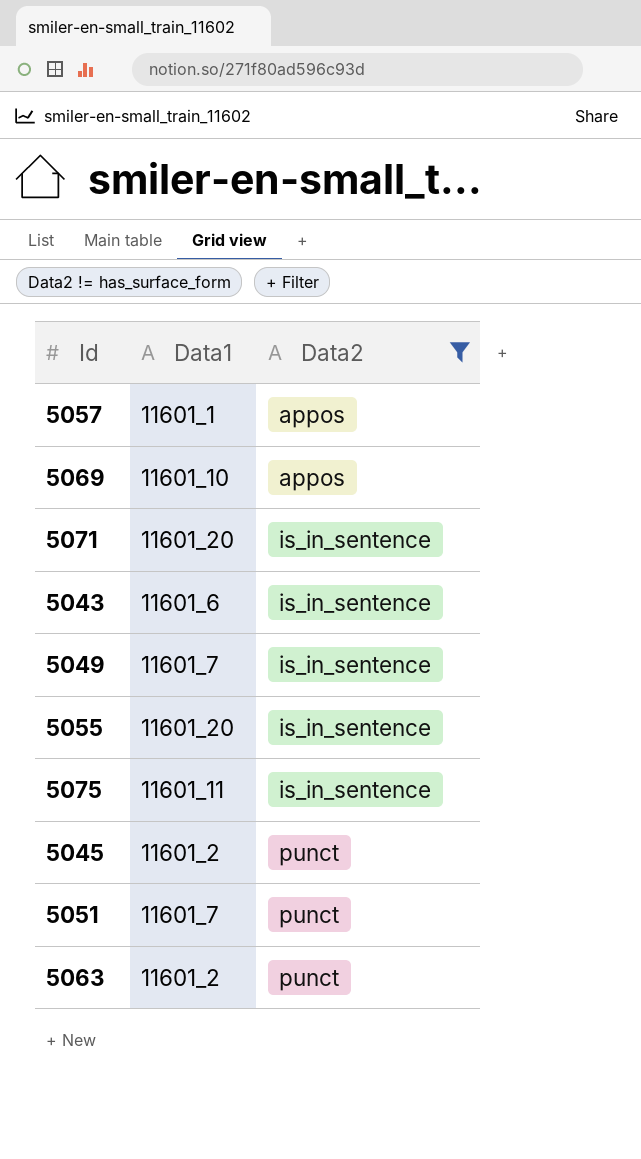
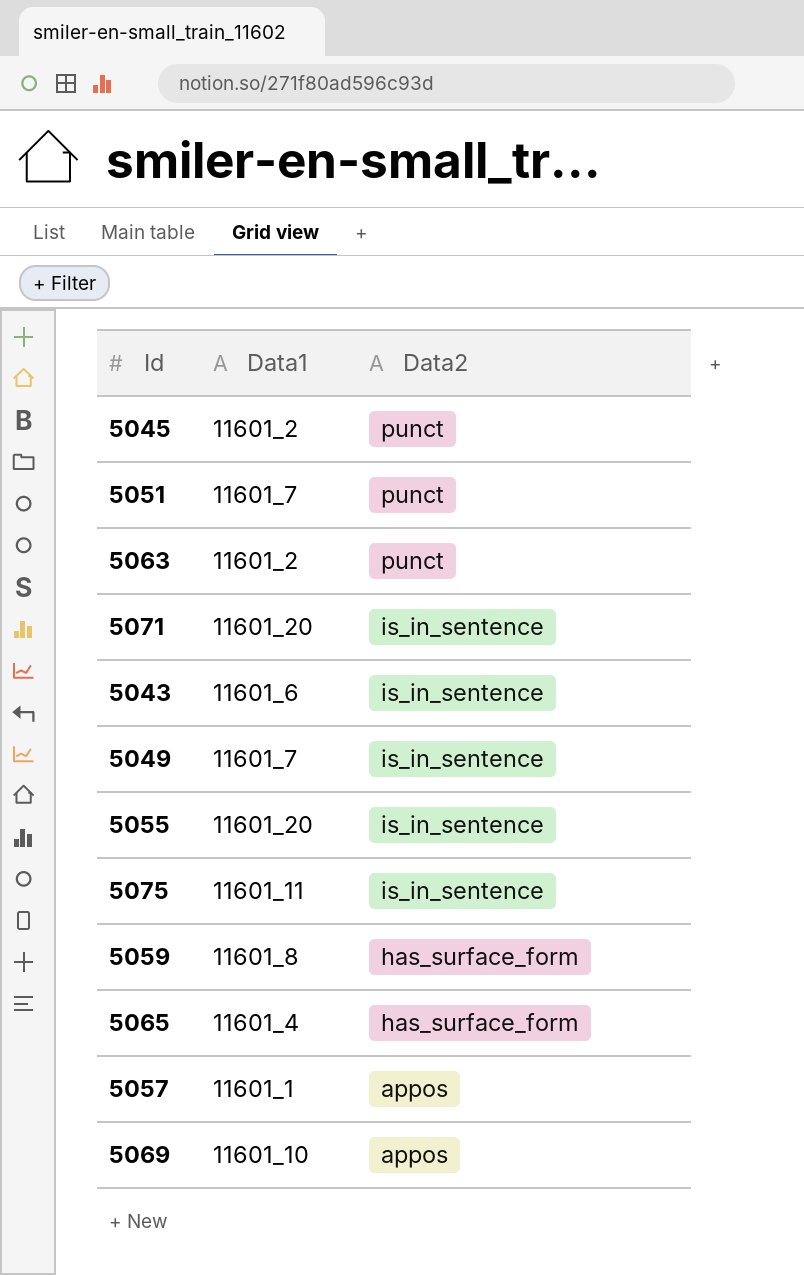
filter: Data2 != has_surface_form -> none
row order: Data2 ascending -> Data2 descending

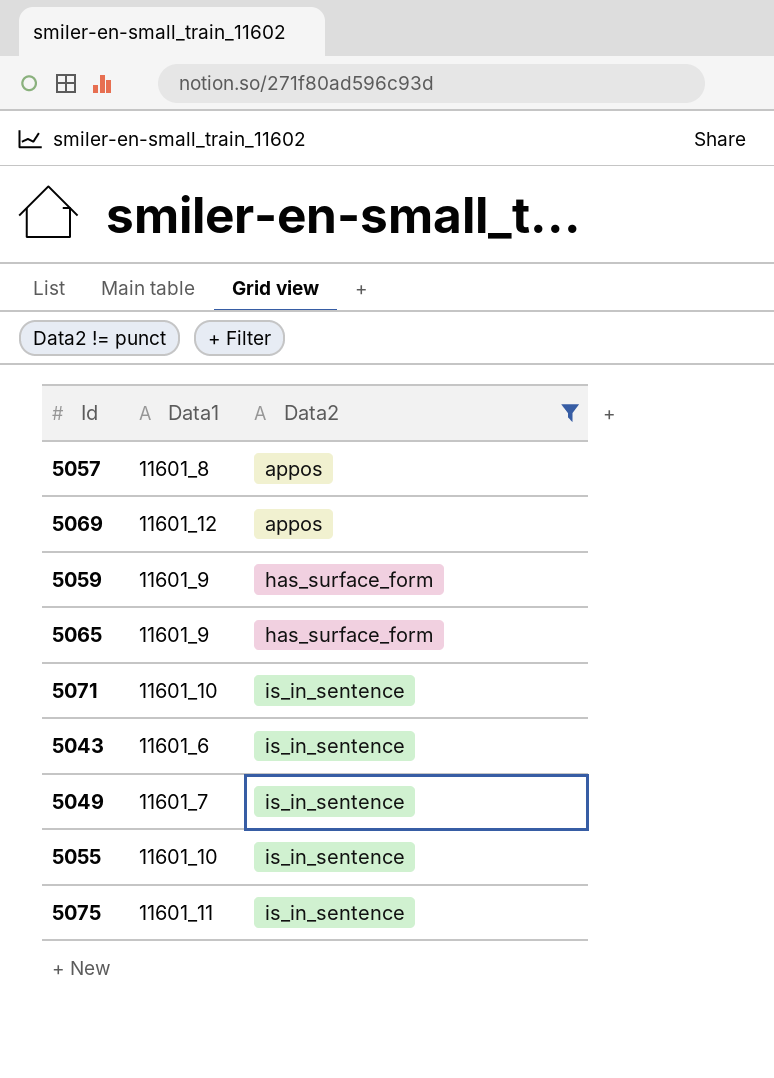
filter: none -> Data2 != punct
row order: Data2 descending -> Data2 ascending
5057 | Data1: 11601_1 -> 11601_8
5069 | Data1: 11601_10 -> 11601_12
5059 | Data1: 11601_8 -> 11601_9
5065 | Data1: 11601_4 -> 11601_9
5071 | Data1: 11601_20 -> 11601_10
5055 | Data1: 11601_20 -> 11601_10

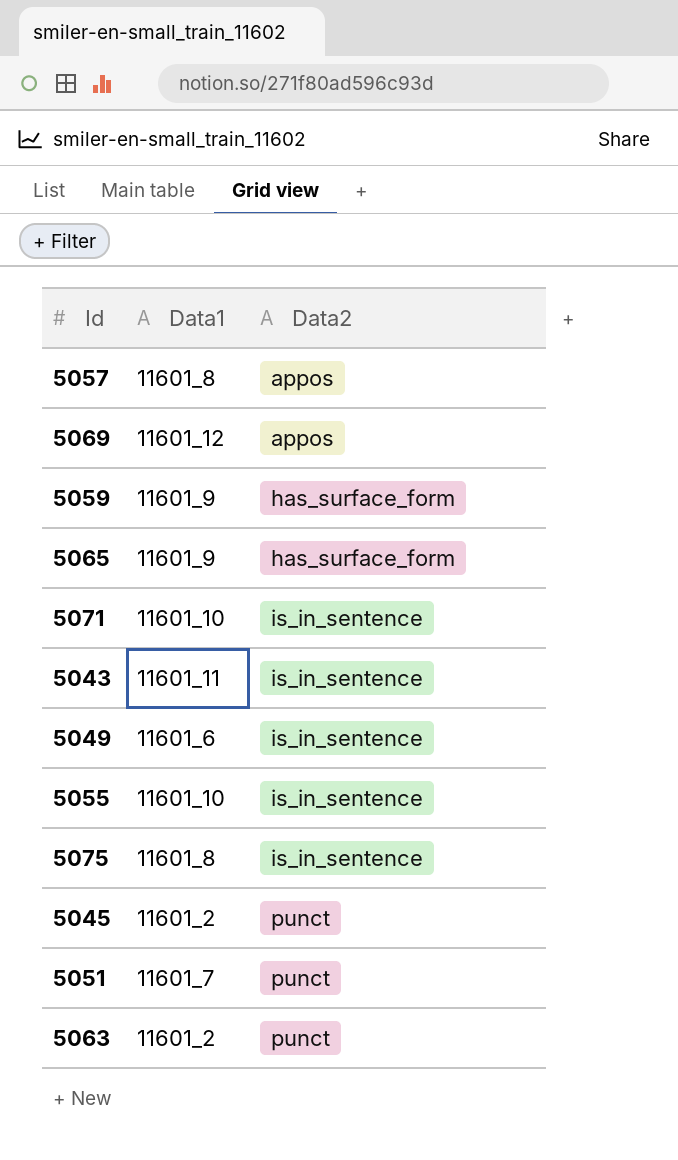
filter: Data2 != punct -> none
5043 | Data1: 11601_6 -> 11601_11
5049 | Data1: 11601_7 -> 11601_6
5075 | Data1: 11601_11 -> 11601_8

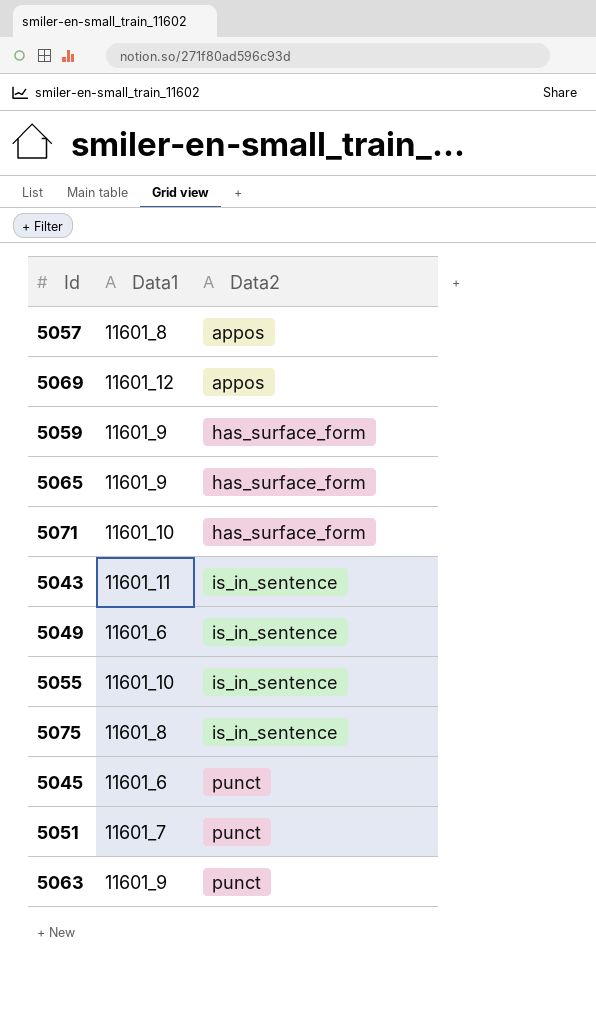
5071 | Data2: is_in_sentence -> has_surface_form
5045 | Data1: 11601_2 -> 11601_6
5063 | Data1: 11601_2 -> 11601_9

